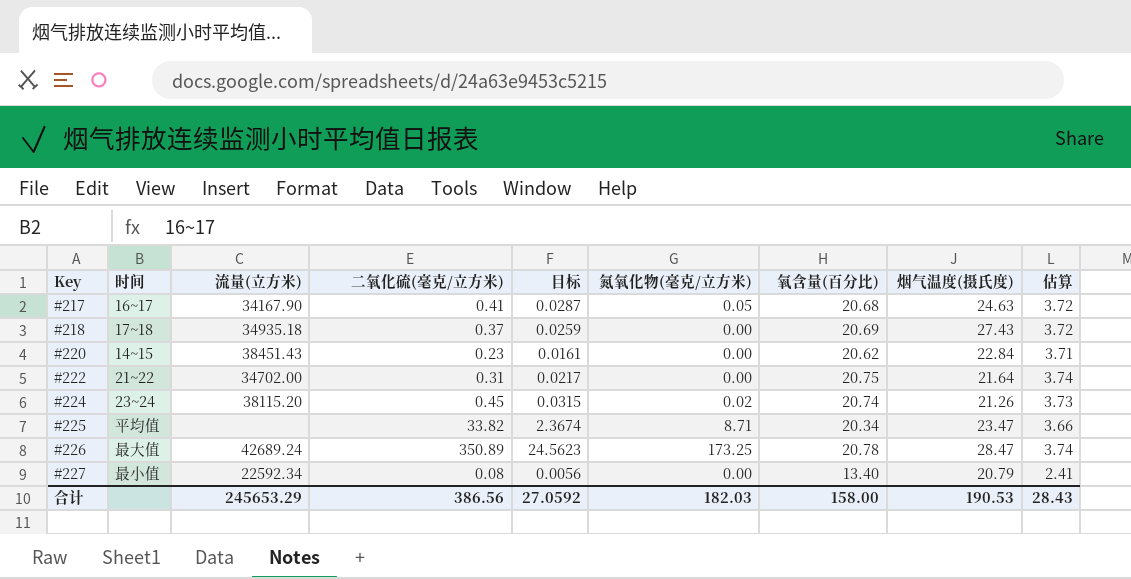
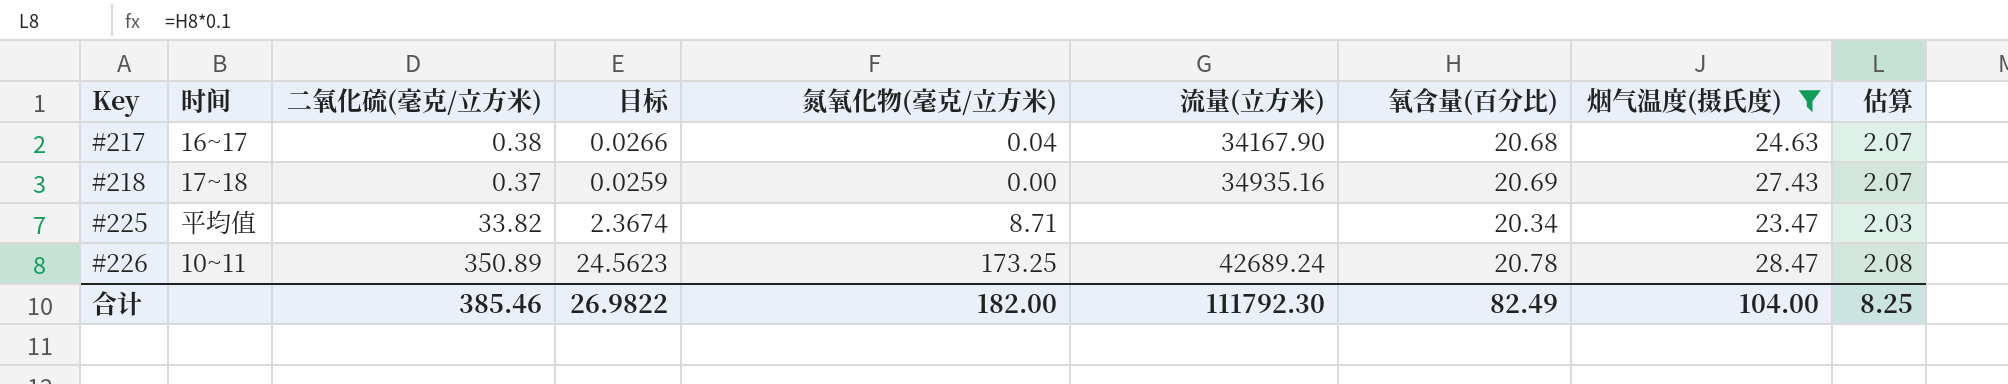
filter: none -> 烟气温度(摄氏度) >= 23.47
column 流量(立方米) | position: 3 -> 6
column 估算 | formula: [氧含量(百分比)] * 0.18 -> [氧含量(百分比)] * 0.1
#217 | 二氧化硫(毫克/立方米): 0.41 -> 0.38
#217 | 目标: 0.0287 -> 0.0266
#217 | 氮氧化物(毫克/立方米): 0.05 -> 0.04
#218 | 流量(立方米): 34935.18 -> 34935.16
#226 | 时间: 最大值 -> 10~11
合计 | 二氧化硫(毫克/立方米): 386.56 -> 385.46
合计 | 目标: 27.0592 -> 26.9822
合计 | 氮氧化物(毫克/立方米): 182.03 -> 182.00
合计 | 流量(立方米): 245653.29 -> 111792.30
合计 | 氧含量(百分比): 158.00 -> 82.49
合计 | 烟气温度(摄氏度): 190.53 -> 104.00
合计 | 估算: 28.43 -> 8.25

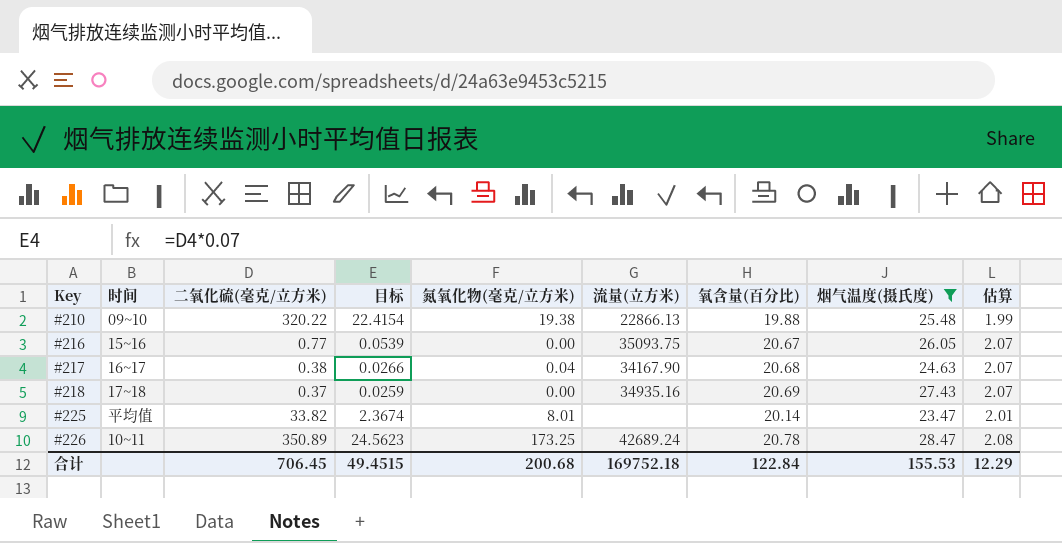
row #210: none -> 09~10 | 320.22 | 22.4154 | 19.38 | 22866.13 | 19.88 | 25.48 | 1.99
row #216: none -> 15~16 | 0.77 | 0.0539 | 0.00 | 35093.75 | 20.67 | 26.05 | 2.07
#225 | 氮氧化物(毫克/立方米): 8.71 -> 8.01
#225 | 氧含量(百分比): 20.34 -> 20.14
#225 | 估算: 2.03 -> 2.01
合计 | 二氧化硫(毫克/立方米): 385.46 -> 706.45
合计 | 目标: 26.9822 -> 49.4515
合计 | 氮氧化物(毫克/立方米): 182.00 -> 200.68
合计 | 流量(立方米): 111792.30 -> 169752.18
合计 | 氧含量(百分比): 82.49 -> 122.84
合计 | 烟气温度(摄氏度): 104.00 -> 155.53
合计 | 估算: 8.25 -> 12.29

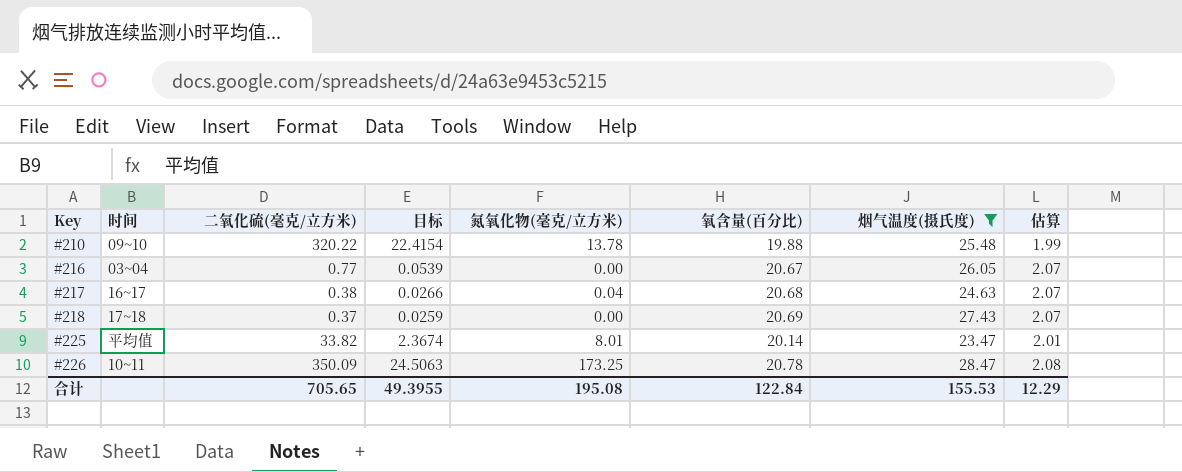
column 流量(立方米) | position: 6 -> none
#210 | 氮氧化物(毫克/立方米): 19.38 -> 13.78
#216 | 时间: 15~16 -> 03~04
#226 | 二氧化硫(毫克/立方米): 350.89 -> 350.09
#226 | 目标: 24.5623 -> 24.5063
合计 | 二氧化硫(毫克/立方米): 706.45 -> 705.65
合计 | 目标: 49.4515 -> 49.3955
合计 | 氮氧化物(毫克/立方米): 200.68 -> 195.08

